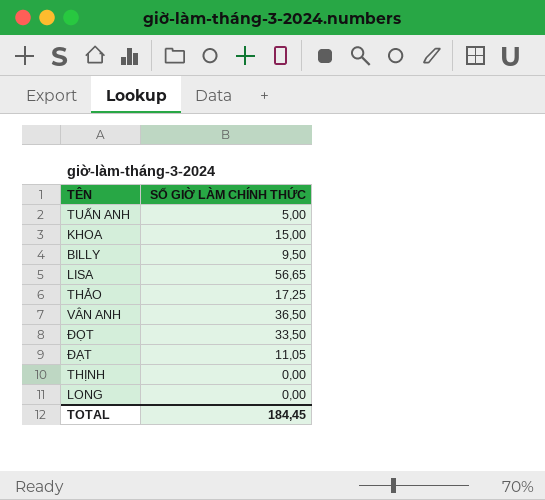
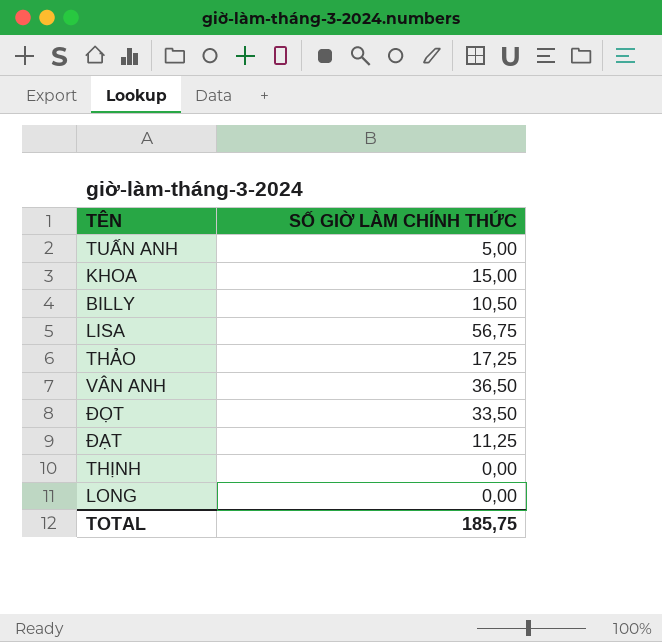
BILLY | SỐ GIỜ LÀM CHÍNH THỨC: 9,50 -> 10,50
LISA | SỐ GIỜ LÀM CHÍNH THỨC: 56,65 -> 56,75
ĐẠT | SỐ GIỜ LÀM CHÍNH THỨC: 11,05 -> 11,25
TOTAL | SỐ GIỜ LÀM CHÍNH THỨC: 184,45 -> 185,75

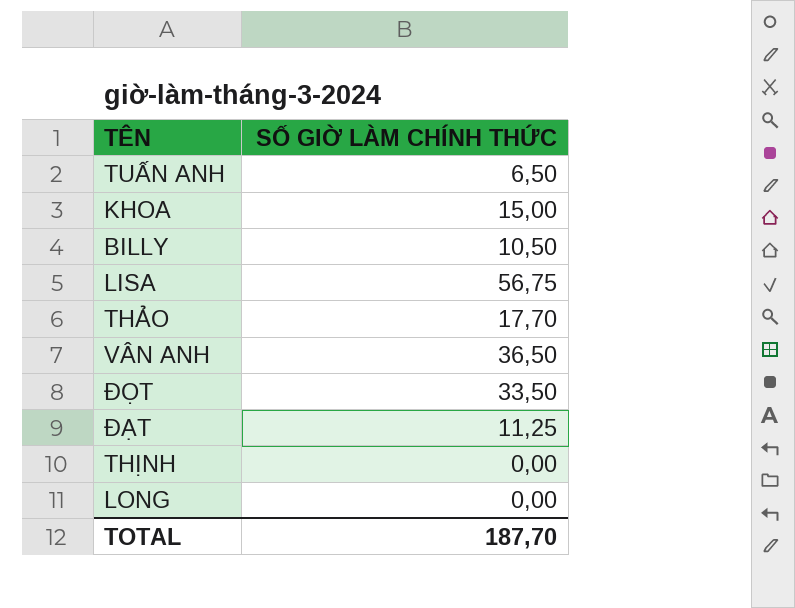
TUẤN ANH | SỐ GIỜ LÀM CHÍNH THỨC: 5,00 -> 6,50
THẢO | SỐ GIỜ LÀM CHÍNH THỨC: 17,25 -> 17,70
TOTAL | SỐ GIỜ LÀM CHÍNH THỨC: 185,75 -> 187,70

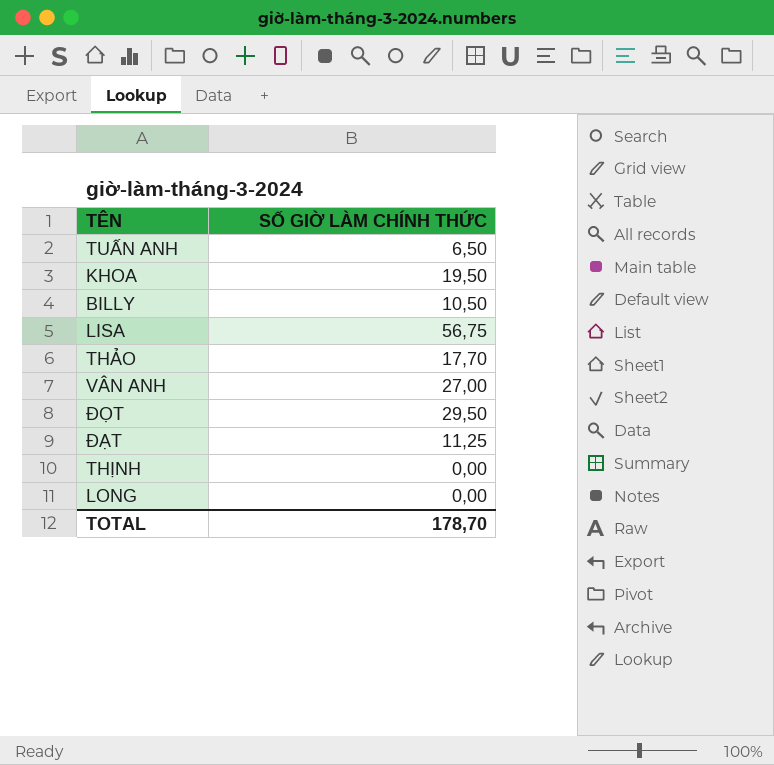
KHOA | SỐ GIỜ LÀM CHÍNH THỨC: 15,00 -> 19,50
VÂN ANH | SỐ GIỜ LÀM CHÍNH THỨC: 36,50 -> 27,00
ĐỌT | SỐ GIỜ LÀM CHÍNH THỨC: 33,50 -> 29,50
TOTAL | SỐ GIỜ LÀM CHÍNH THỨC: 187,70 -> 178,70

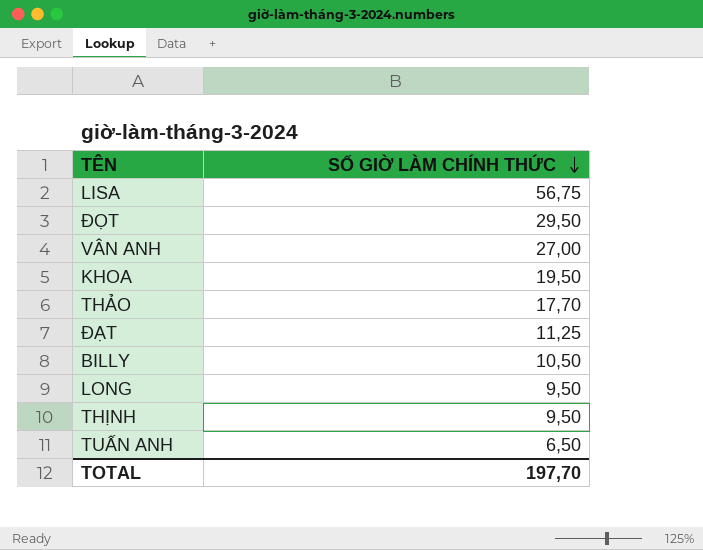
row order: none -> SỐ GIỜ LÀM CHÍNH THỨC descending
LONG | SỐ GIỜ LÀM CHÍNH THỨC: 0,00 -> 9,50
THỊNH | SỐ GIỜ LÀM CHÍNH THỨC: 0,00 -> 9,50
TOTAL | SỐ GIỜ LÀM CHÍNH THỨC: 178,70 -> 197,70

